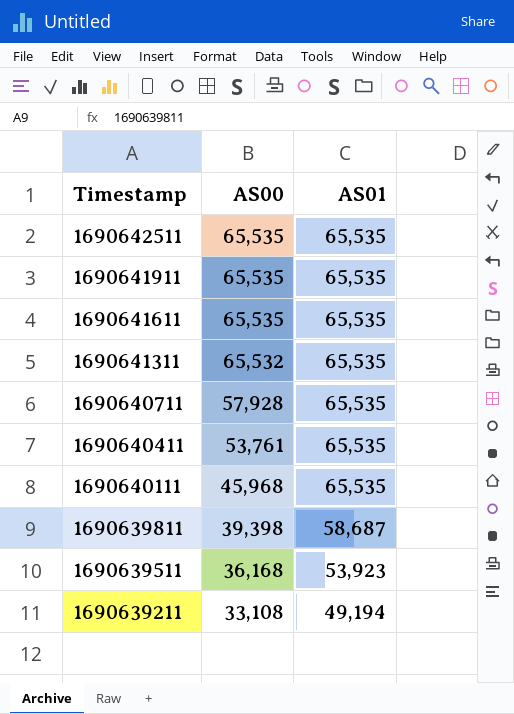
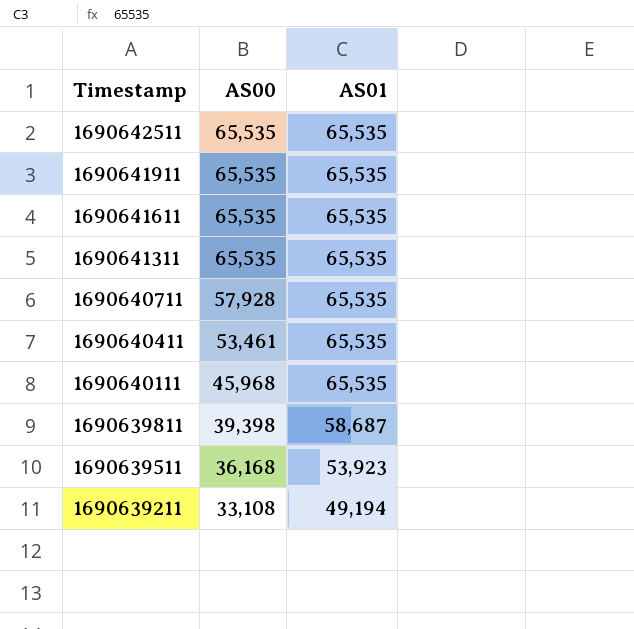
1690641311 | AS00: 65,532 -> 65,535
1690640411 | AS00: 53,761 -> 53,461

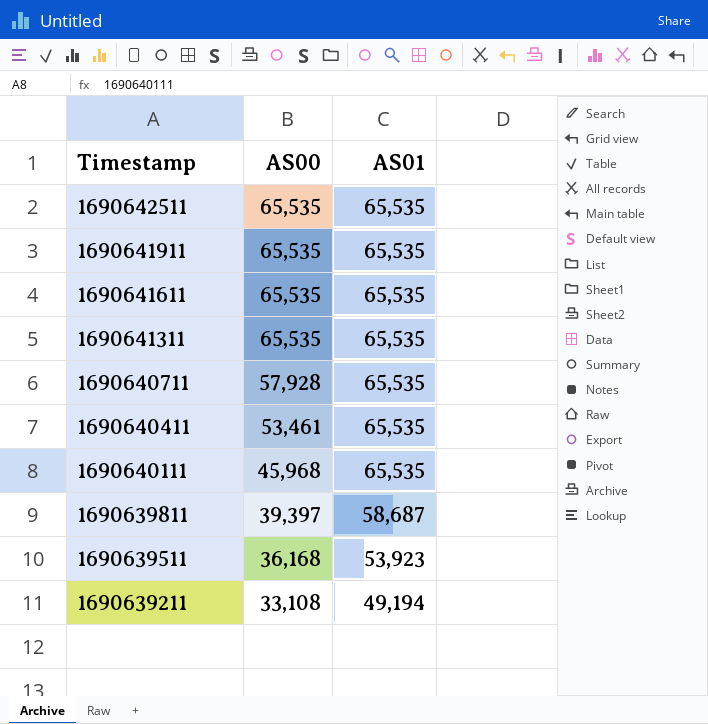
1690639811 | AS00: 39,398 -> 39,397

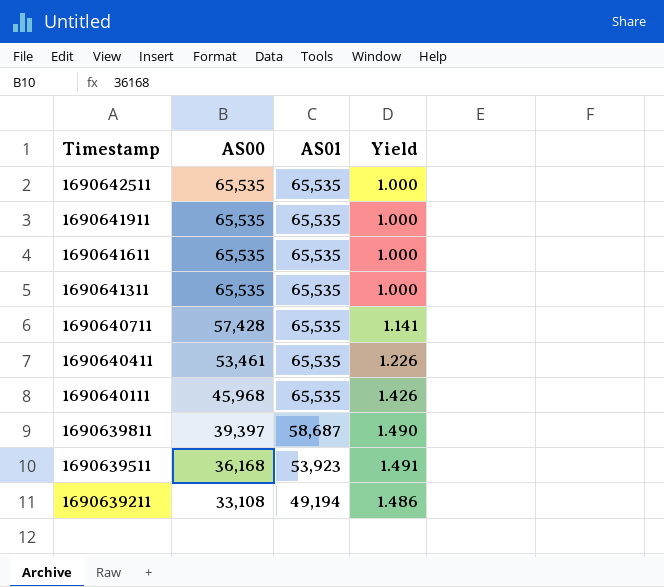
column Yield | formula: none -> [AS01] / [AS00]
1690640711 | AS00: 57,928 -> 57,428

